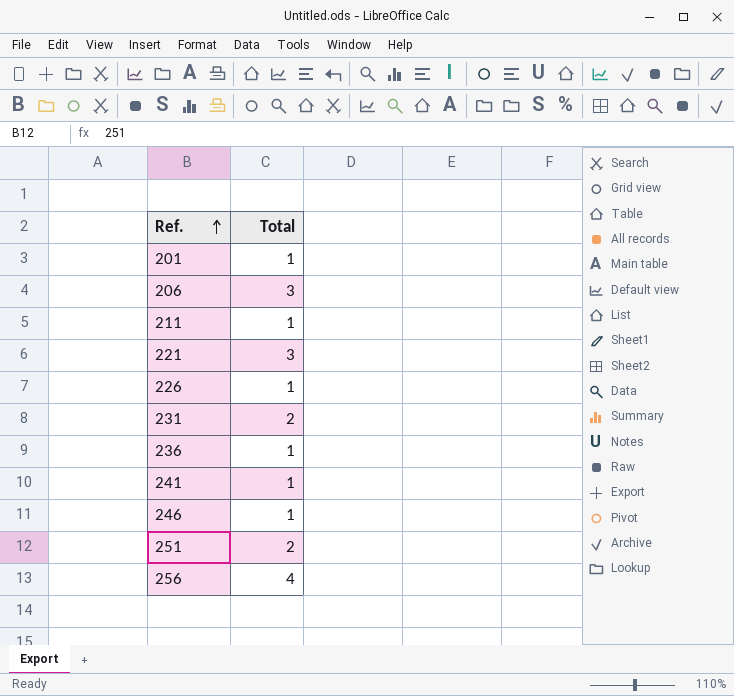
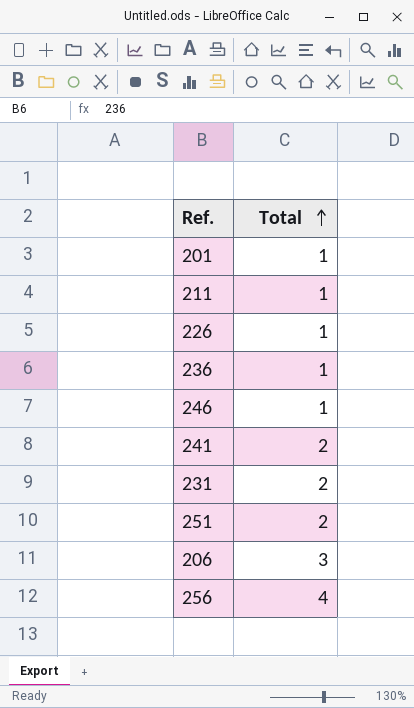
row order: Ref. ascending -> Total ascending
row 221: 3 -> none
241 | Total: 1 -> 2

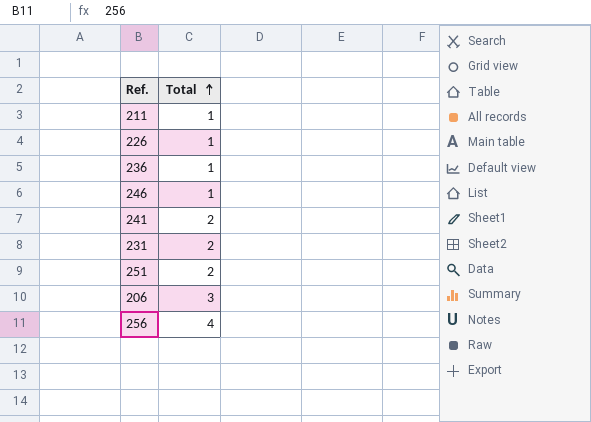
row 201: 1 -> none

